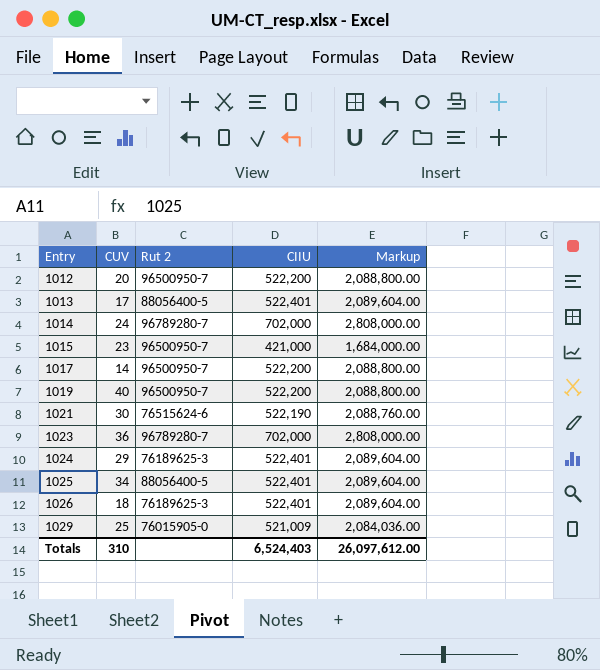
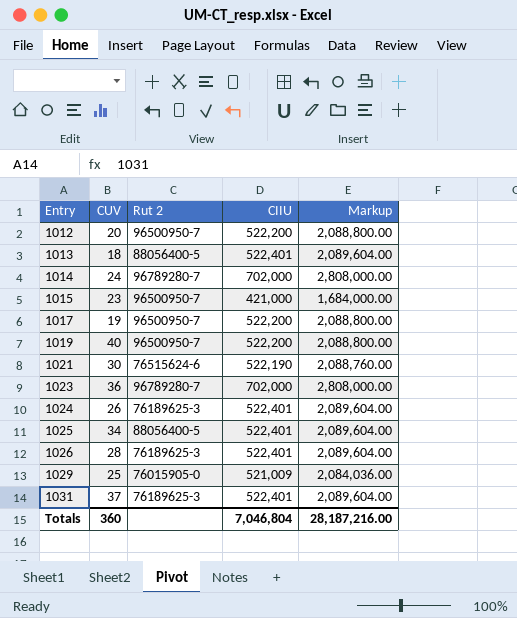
1013 | CUV: 17 -> 18
1017 | CUV: 14 -> 19
1024 | CUV: 29 -> 26
1026 | CUV: 18 -> 28
row 1031: none -> 37 | 76189625-3 | 522,401 | 2,089,604.00
Totals | CUV: 310 -> 360
Totals | CIIU: 6,524,403 -> 7,046,804
Totals | Markup: 26,097,612.00 -> 28,187,216.00

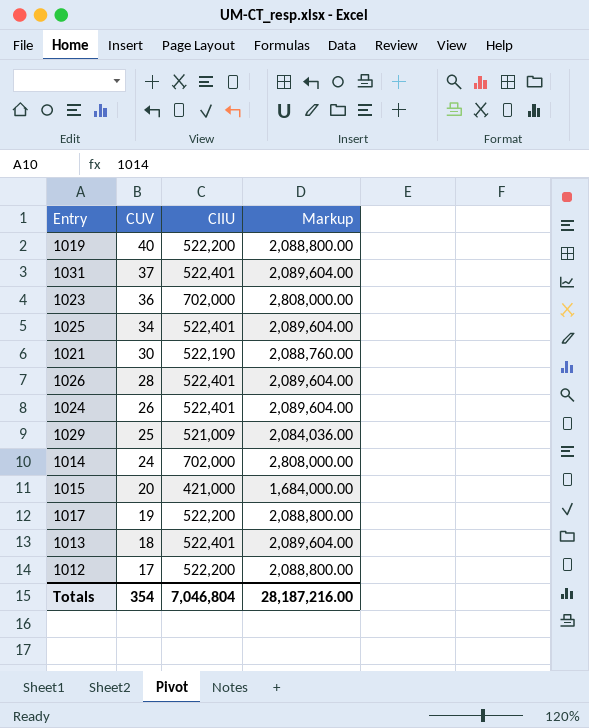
row order: Entry ascending -> CUV descending
column Rut 2 | position: 3 -> none
1015 | CUV: 23 -> 20
1012 | CUV: 20 -> 17
Totals | CUV: 360 -> 354

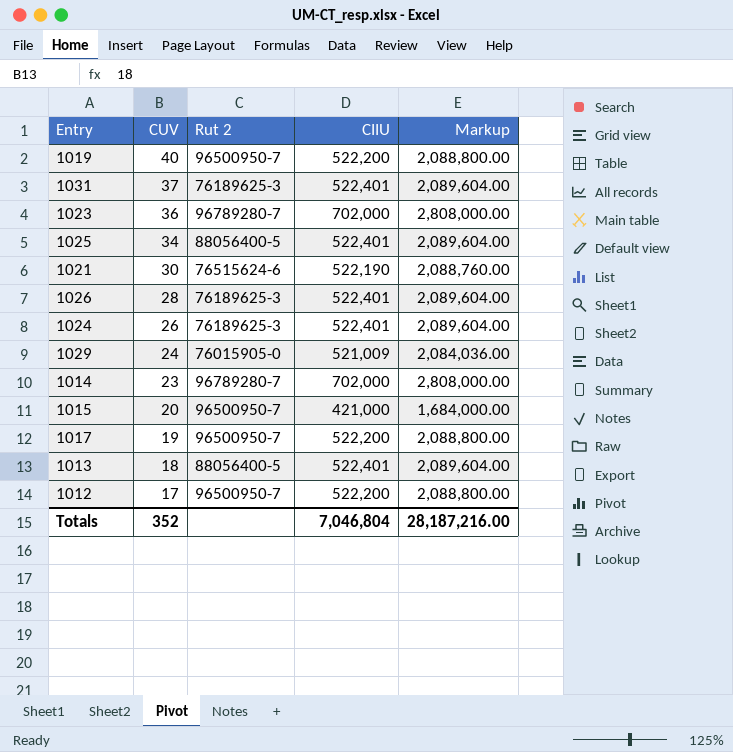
column Rut 2 | position: none -> 3
1029 | CUV: 25 -> 24
1014 | CUV: 24 -> 23
Totals | CUV: 354 -> 352

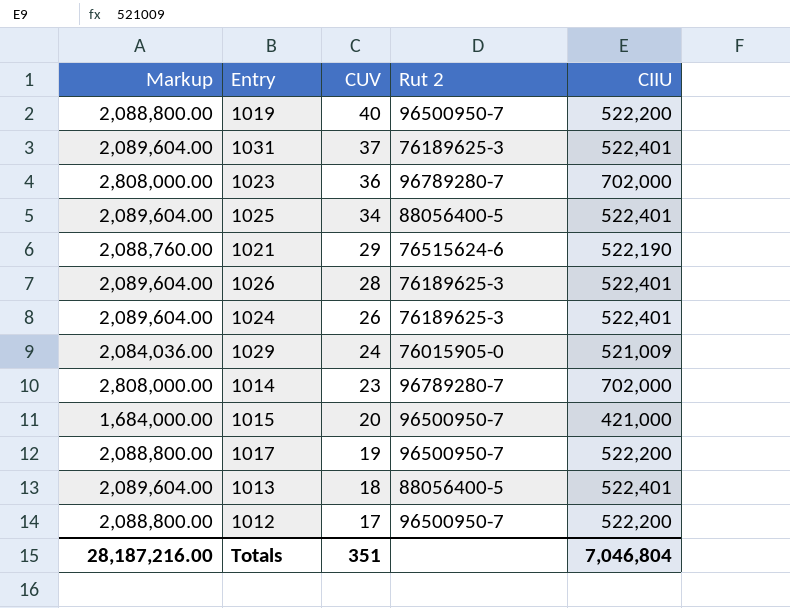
column Markup | position: 5 -> 1
1021 | CUV: 30 -> 29
Totals | CUV: 352 -> 351

